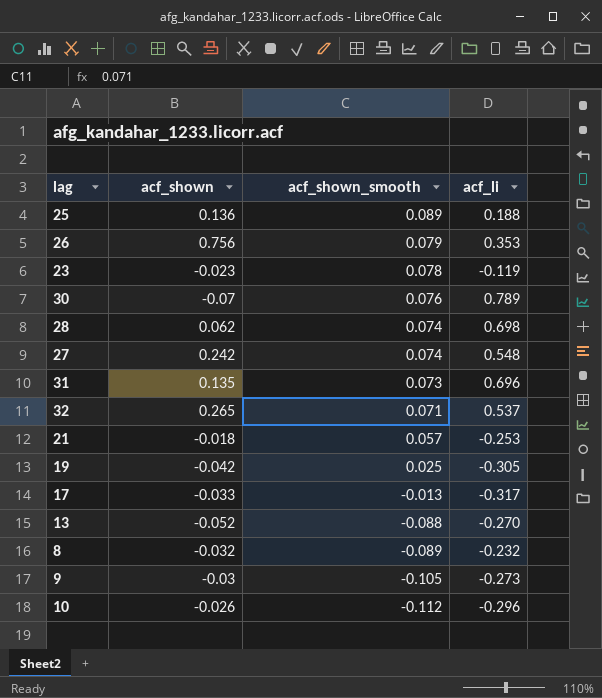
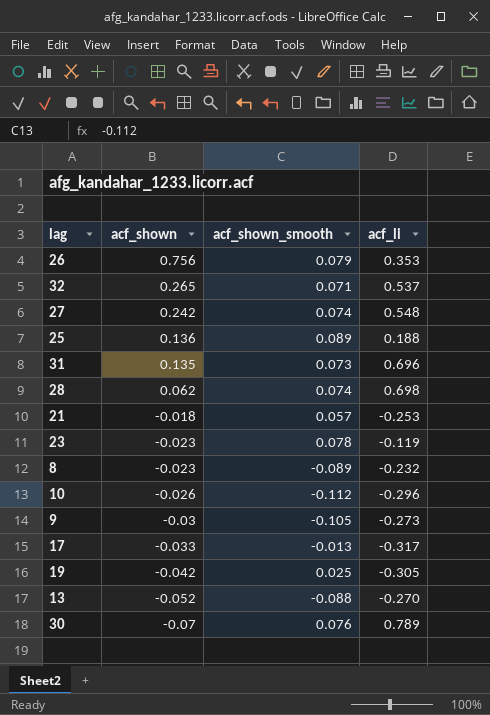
row order: acf_shown_smooth descending -> acf_shown descending
8 | acf_shown: -0.032 -> -0.023

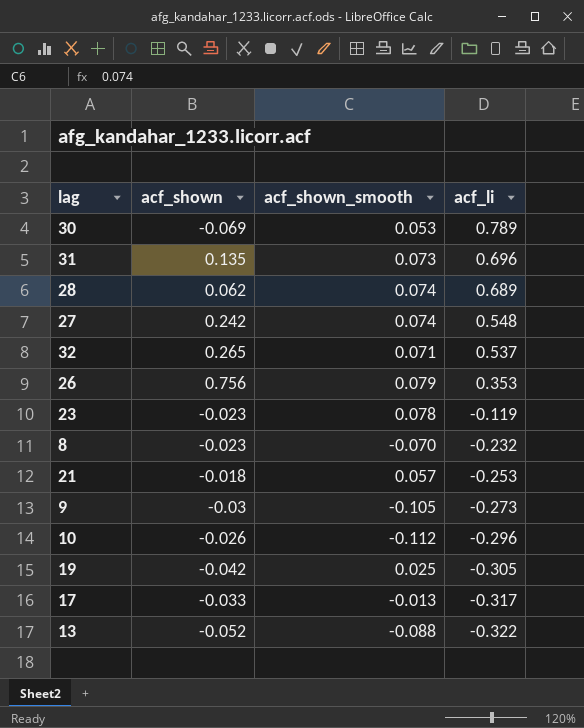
row order: acf_shown descending -> acf_li descending
row 25: 0.136 | 0.089 | 0.188 -> none
30 | acf_shown: -0.07 -> -0.069
30 | acf_shown_smooth: 0.076 -> 0.053
28 | acf_li: 0.698 -> 0.689
8 | acf_shown_smooth: -0.089 -> -0.070
13 | acf_li: -0.270 -> -0.322

